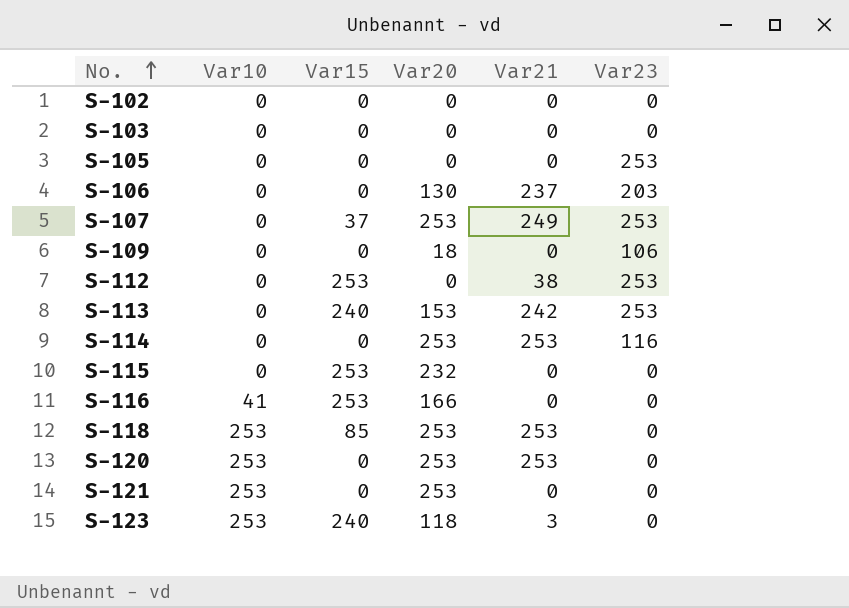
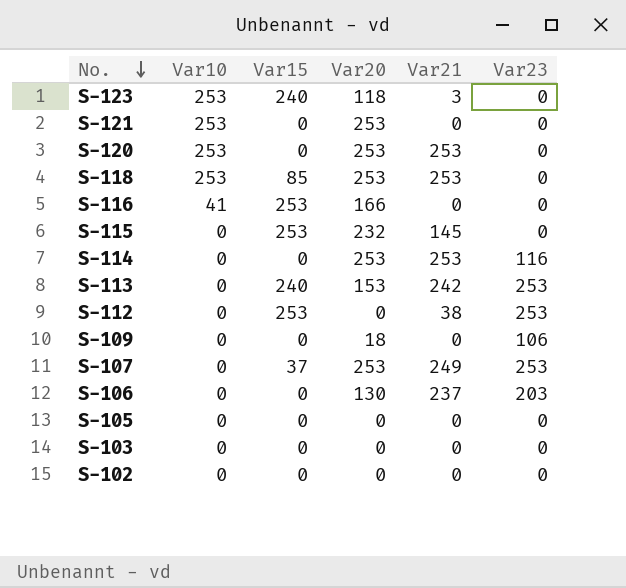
row order: No. ascending -> No. descending
S-115 | Var21: 0 -> 145
S-105 | Var23: 253 -> 0

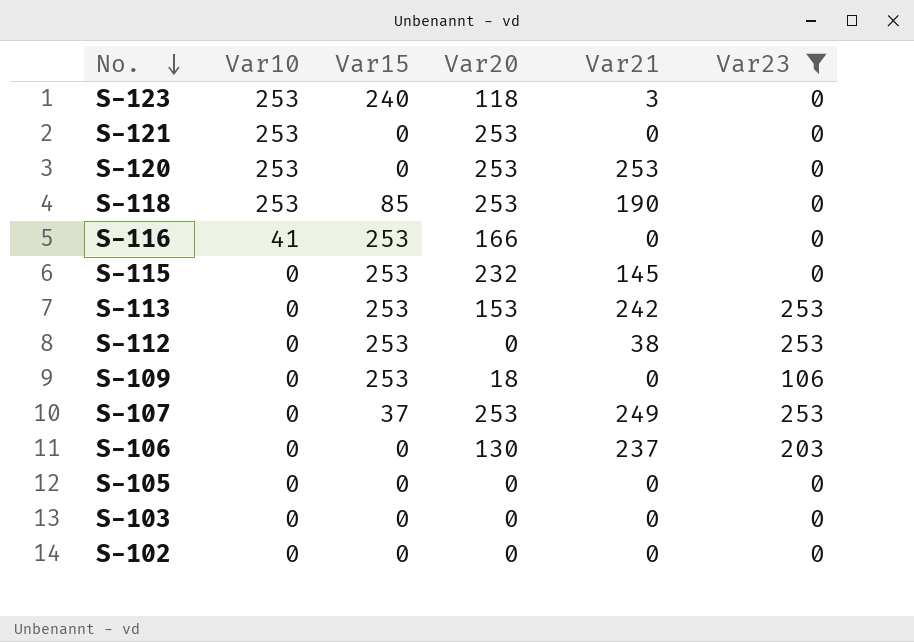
filter: none -> Var23 != 116
S-118 | Var21: 253 -> 190
S-113 | Var15: 240 -> 253
S-109 | Var15: 0 -> 253

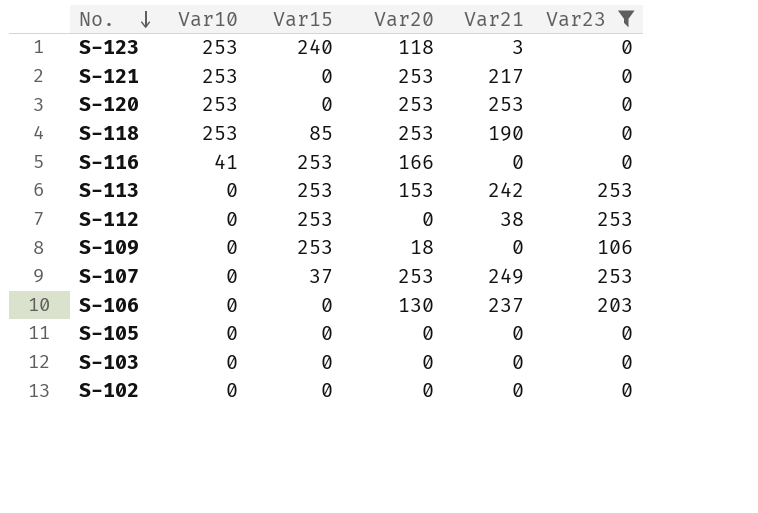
row S-115: 0 | 253 | 232 | 145 | 0 -> none
S-121 | Var21: 0 -> 217

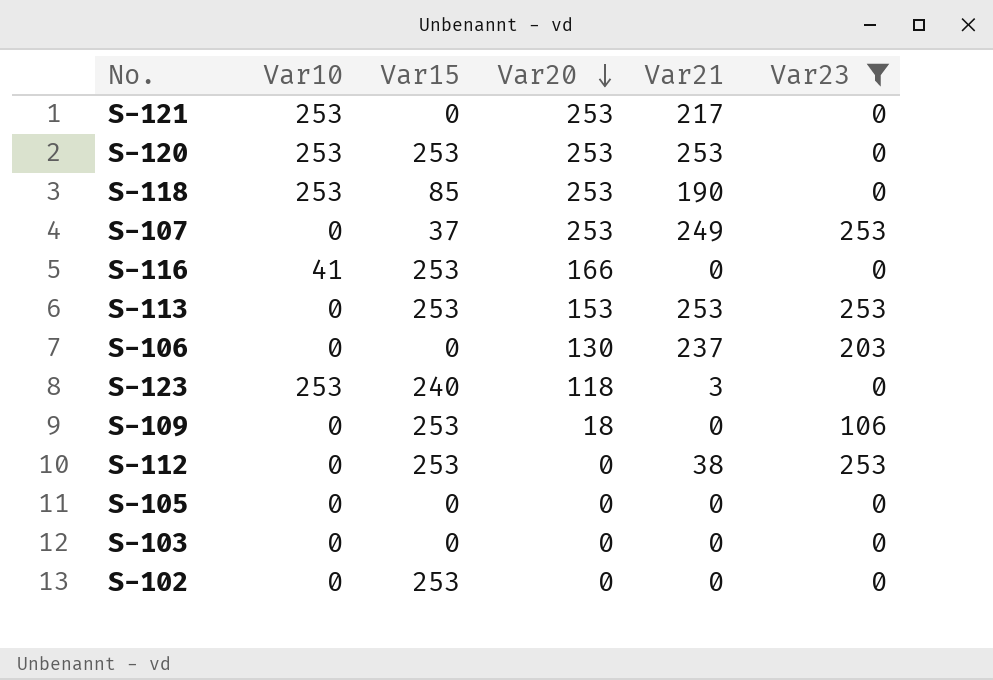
row order: No. descending -> Var20 descending
S-120 | Var15: 0 -> 253
S-113 | Var21: 242 -> 253
S-102 | Var15: 0 -> 253

